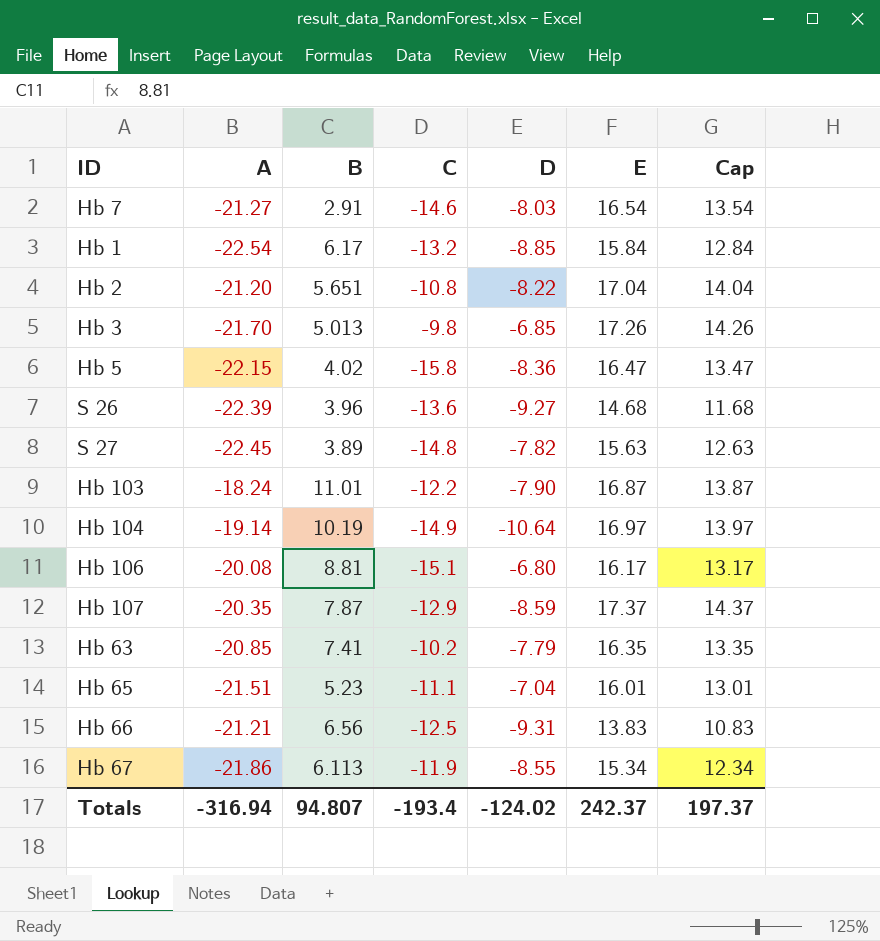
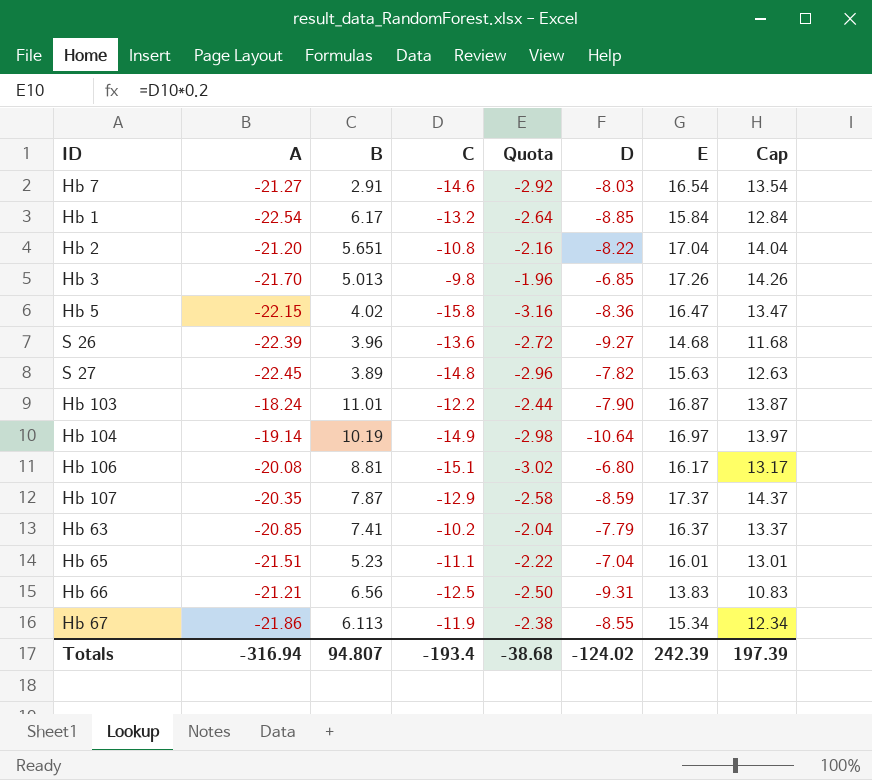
column Quota | formula: none -> [C] * 0.2
Hb 63 | E: 16.35 -> 16.37
Hb 63 | Cap: 13.35 -> 13.37
Totals | E: 242.37 -> 242.39
Totals | Cap: 197.37 -> 197.39

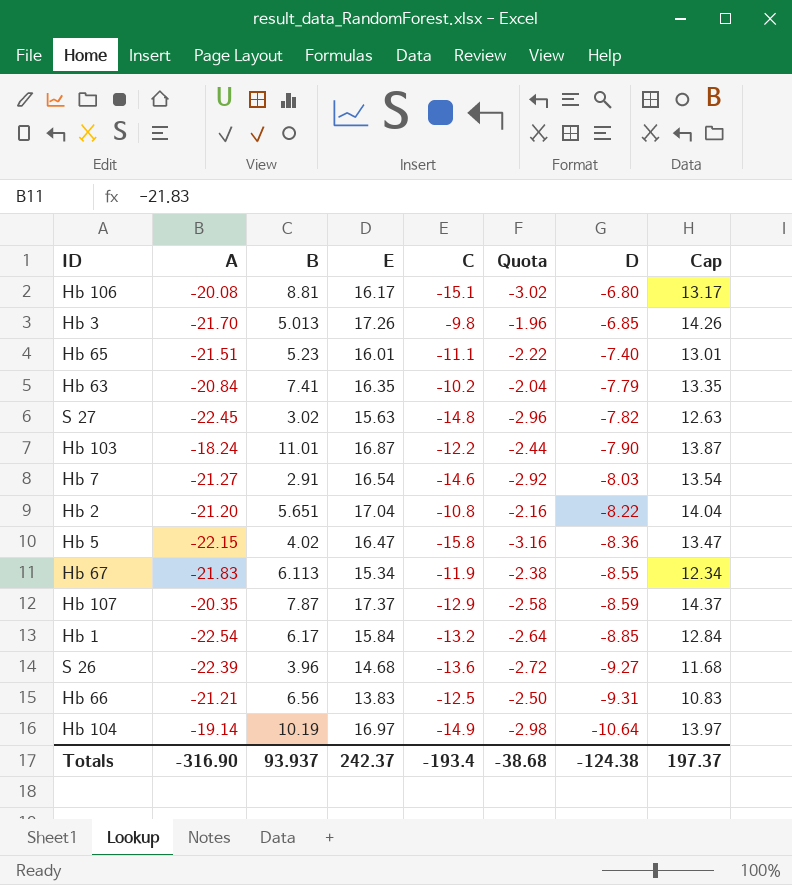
row order: none -> D descending
column E | position: 7 -> 4
Hb 65 | D: -7.04 -> -7.40
Hb 63 | A: -20.85 -> -20.84
Hb 63 | E: 16.37 -> 16.35
Hb 63 | Cap: 13.37 -> 13.35
S 27 | B: 3.89 -> 3.02
Hb 67 | A: -21.86 -> -21.83
Totals | A: -316.94 -> -316.90
Totals | B: 94.807 -> 93.937
Totals | E: 242.39 -> 242.37
Totals | D: -124.02 -> -124.38
Totals | Cap: 197.39 -> 197.37

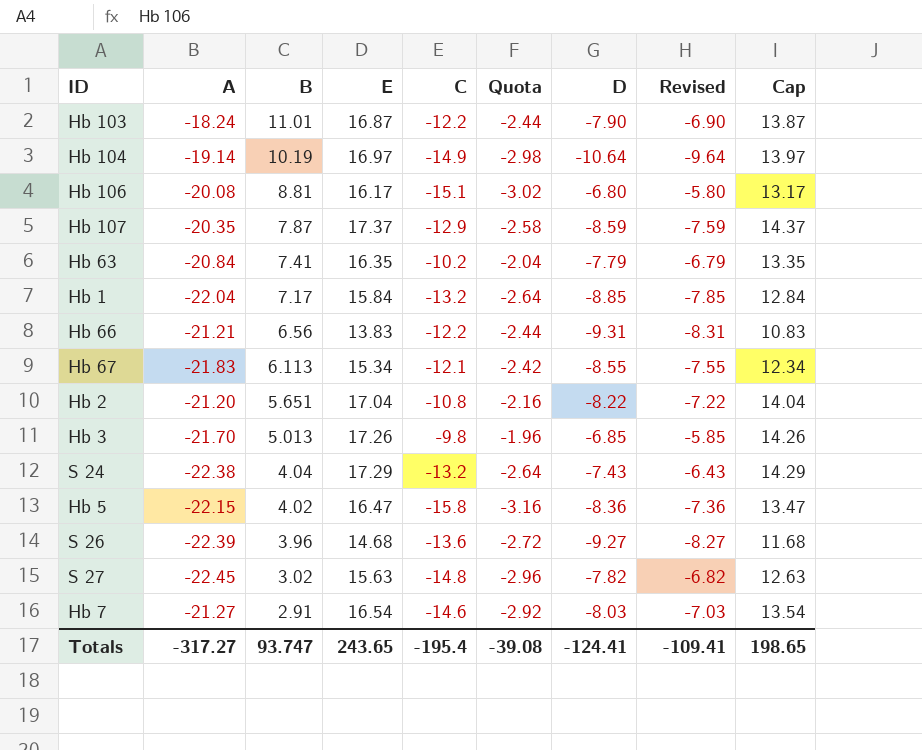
row order: D descending -> B descending
column Revised | formula: none -> [D] + 1
row Hb 65: -21.51 | 5.23 | 16.01 | -11.1 | -2.22 | -7.40 | 13.01 -> none
Hb 1 | A: -22.54 -> -22.04
Hb 1 | B: 6.17 -> 7.17
Hb 66 | C: -12.5 -> -12.2
Hb 66 | Quota: -2.50 -> -2.44
Hb 67 | C: -11.9 -> -12.1
Hb 67 | Quota: -2.38 -> -2.42
row S 24: none -> -22.38 | 4.04 | 17.29 | -13.2 | -2.64 | -7.43 | -6.43 | 14.29
Totals | A: -316.90 -> -317.27
Totals | B: 93.937 -> 93.747
Totals | E: 242.37 -> 243.65
Totals | C: -193.4 -> -195.4
Totals | Quota: -38.68 -> -39.08
Totals | D: -124.38 -> -124.41
Totals | Cap: 197.37 -> 198.65

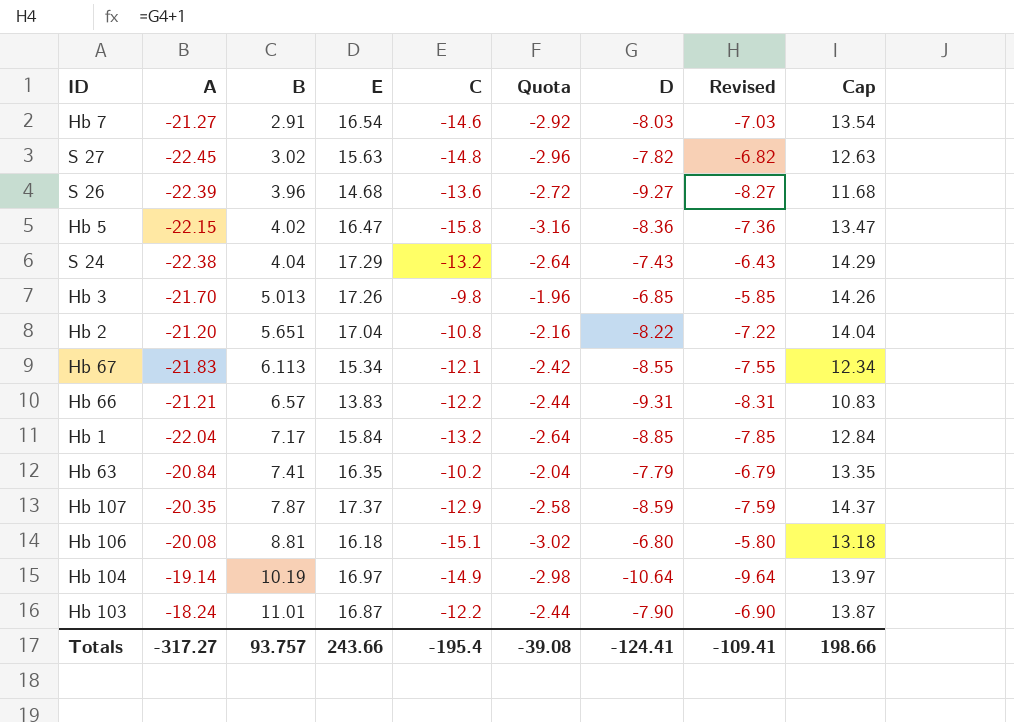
row order: B descending -> B ascending
Hb 66 | B: 6.56 -> 6.57
Hb 106 | E: 16.17 -> 16.18
Hb 106 | Cap: 13.17 -> 13.18
Totals | B: 93.747 -> 93.757
Totals | E: 243.65 -> 243.66
Totals | Cap: 198.65 -> 198.66

